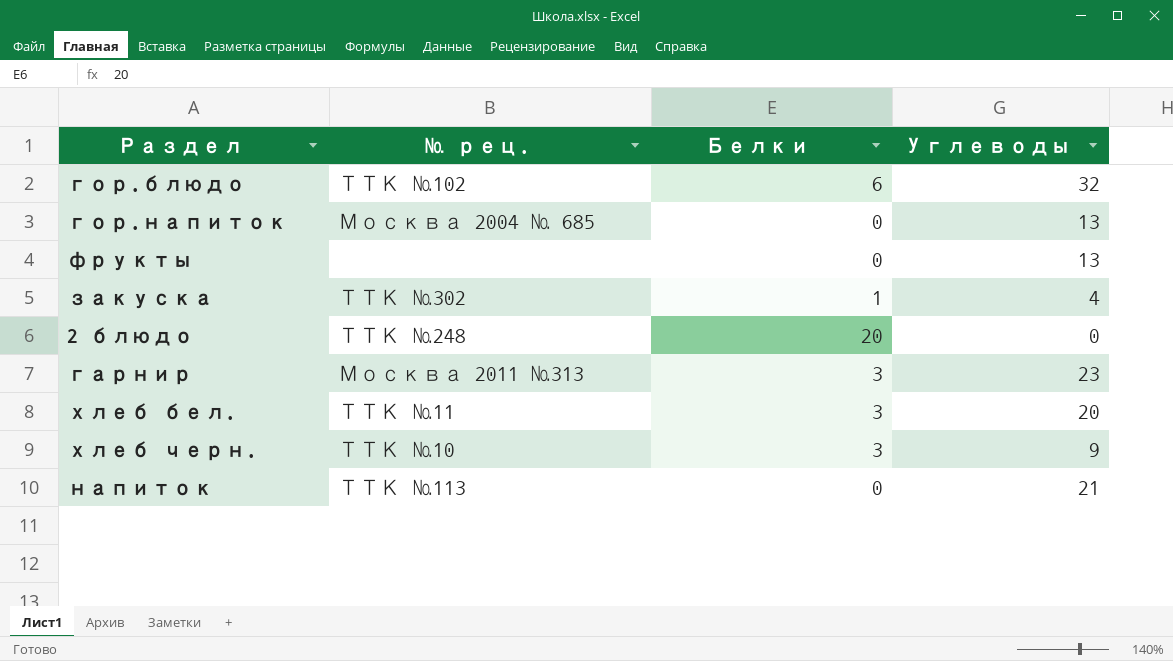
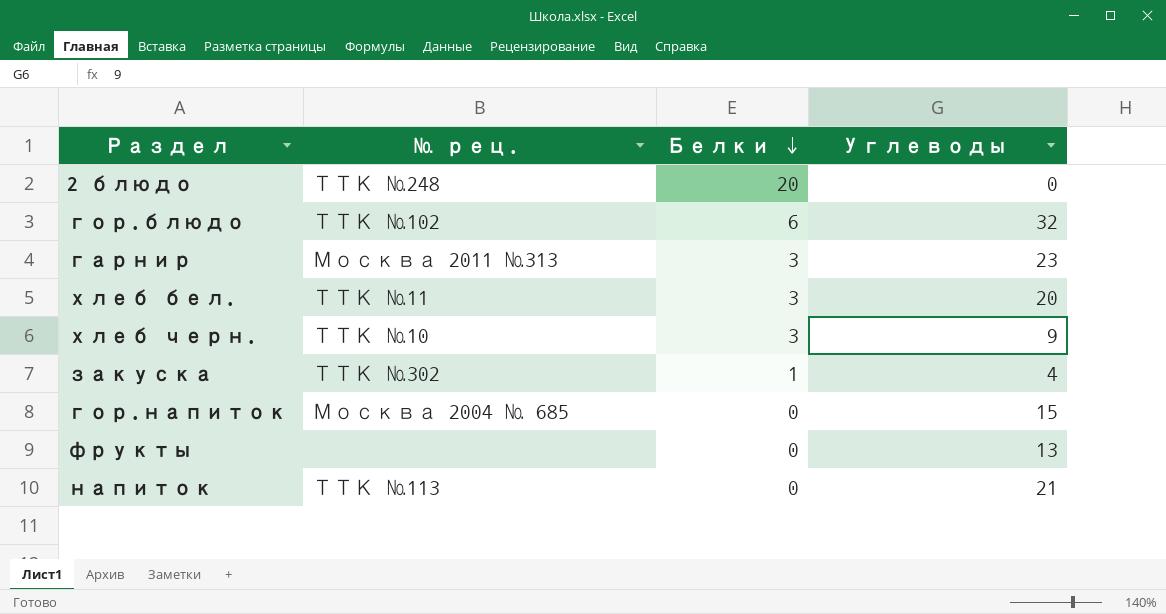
row order: none -> Белки descending
гор.напиток | Углеводы: 13 -> 15

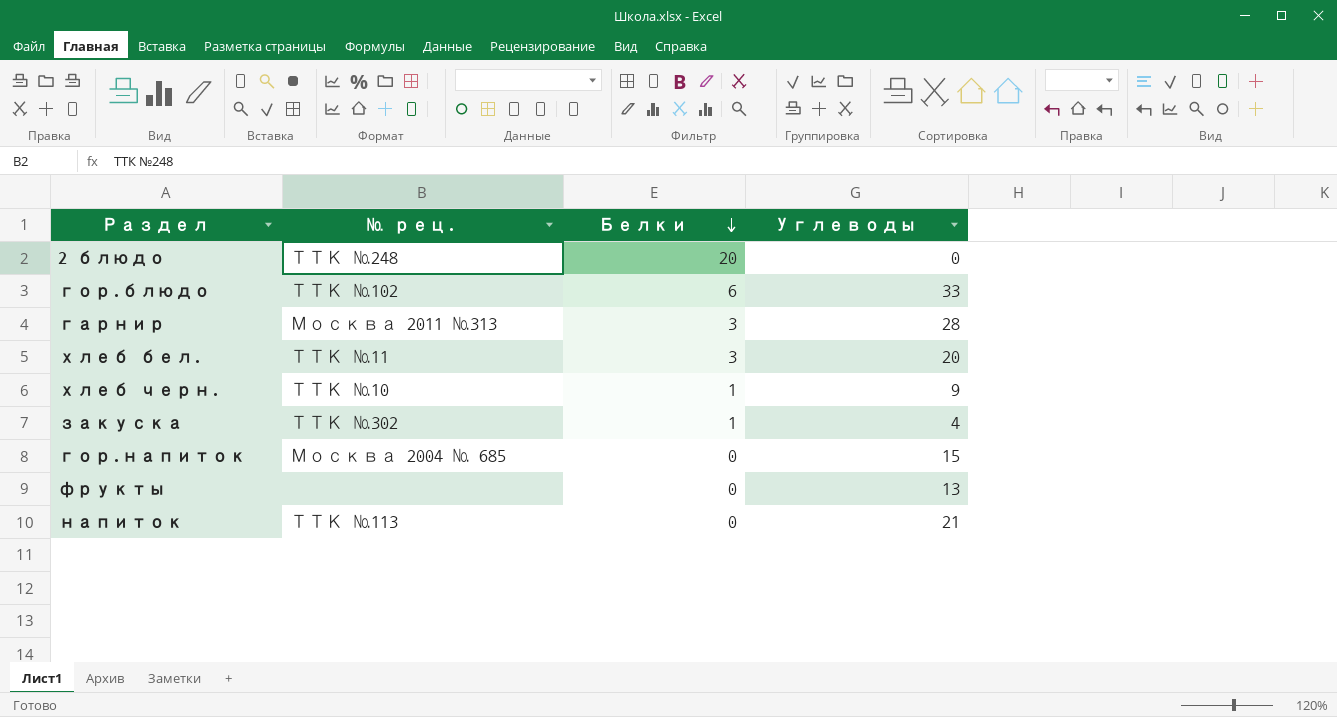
гор.блюдо | Углеводы: 32 -> 33
гарнир | Углеводы: 23 -> 28
хлеб черн. | Белки: 3 -> 1

